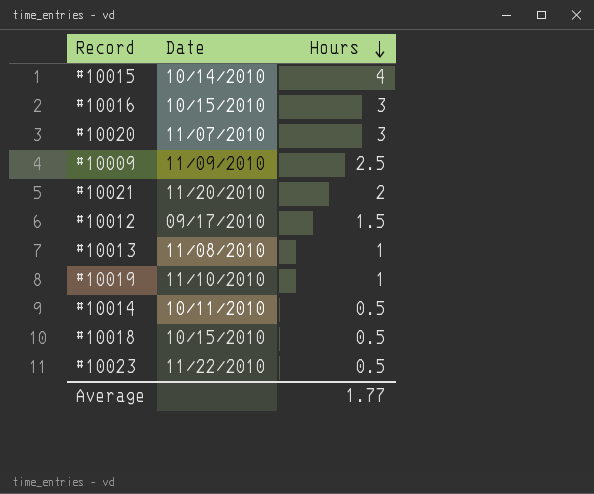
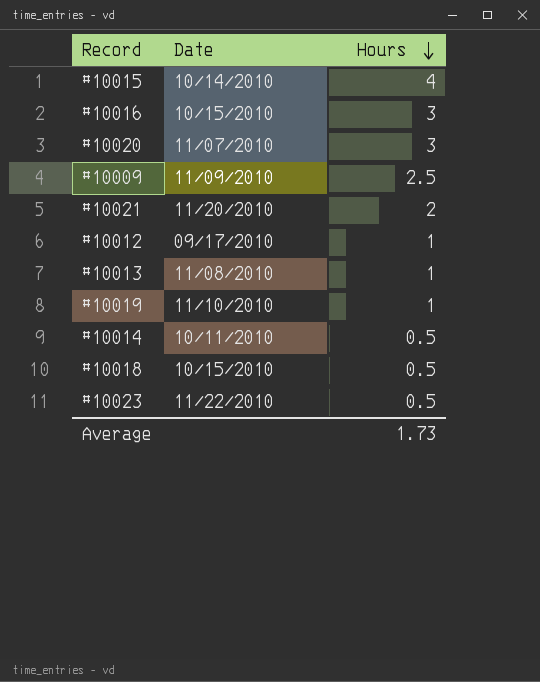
#10012 | Hours: 1.5 -> 1
Average | Hours: 1.77 -> 1.73

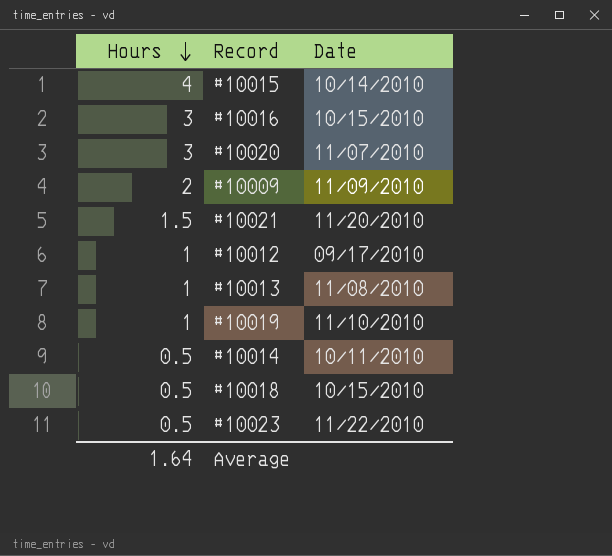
column Hours | position: 3 -> 1
#10009 | Hours: 2.5 -> 2
#10021 | Hours: 2 -> 1.5
Average | Hours: 1.73 -> 1.64

